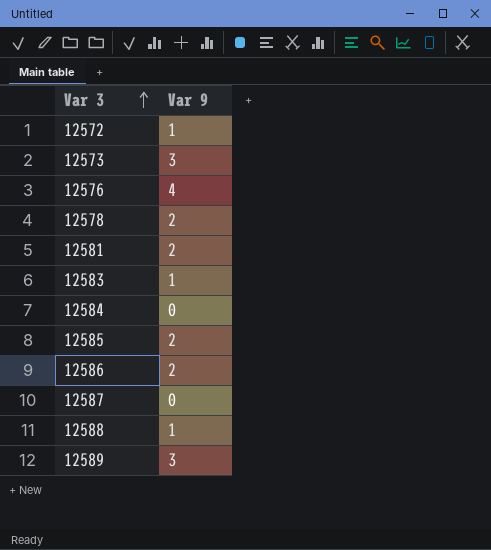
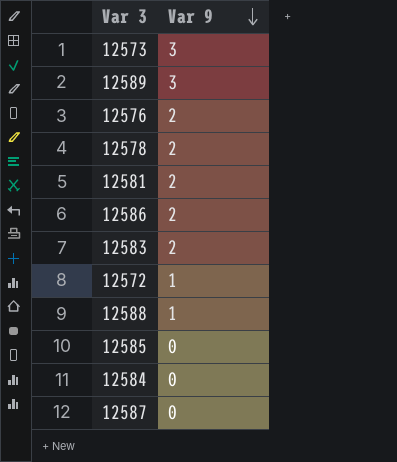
row order: Var 3 ascending -> Var 9 descending
12576 | Var 9: 4 -> 2
12583 | Var 9: 1 -> 2
12585 | Var 9: 2 -> 0

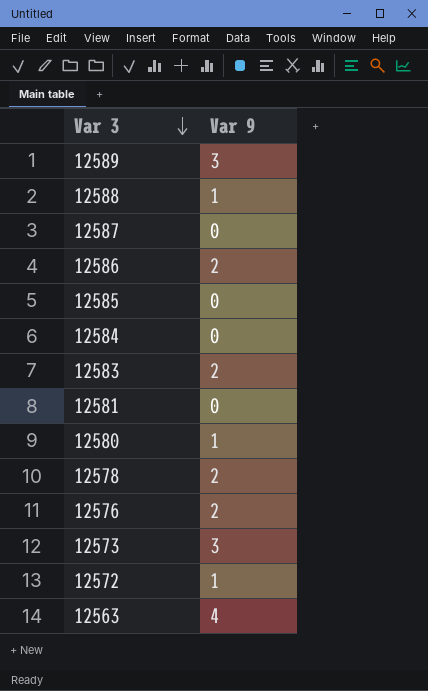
row order: Var 9 descending -> Var 3 descending
12581 | Var 9: 2 -> 0
row 12580: none -> 1
row 12563: none -> 4

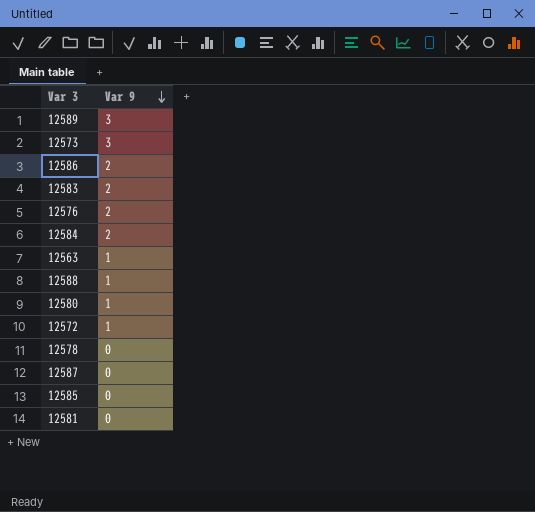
row order: Var 3 descending -> Var 9 descending
12584 | Var 9: 0 -> 2
12563 | Var 9: 4 -> 1
12578 | Var 9: 2 -> 0

